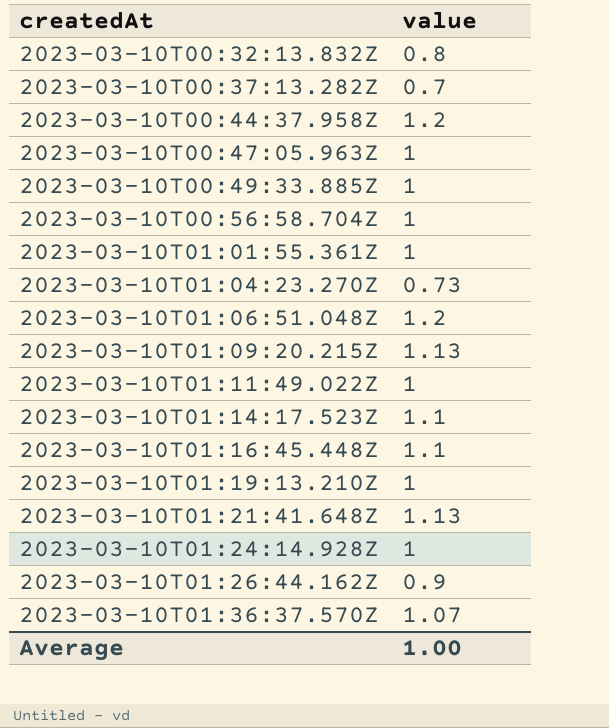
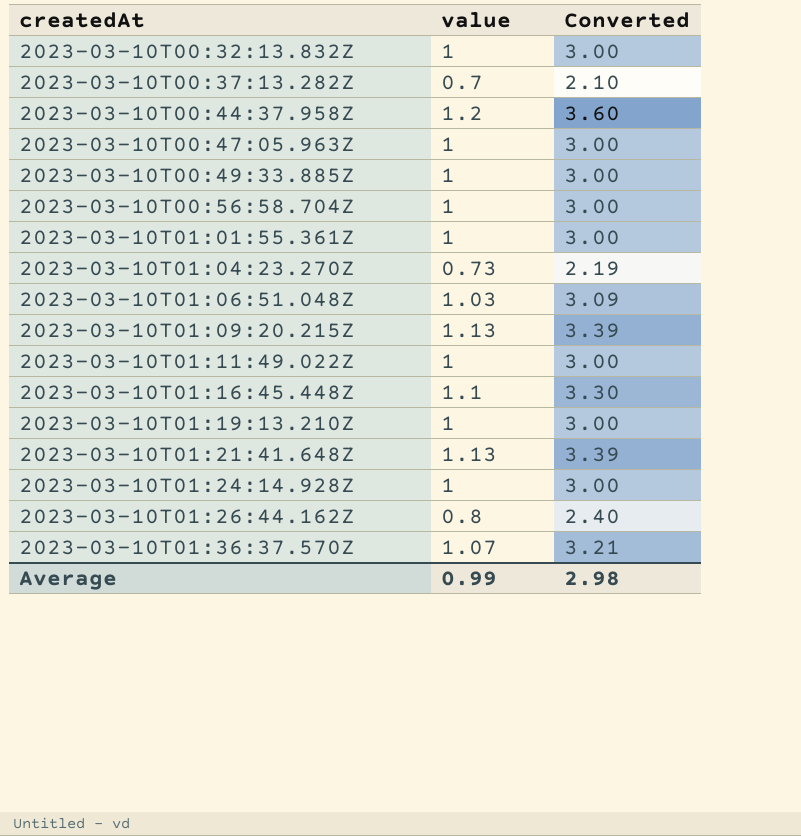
column Converted | formula: none -> [value] * 3
row 2023-03-10T01:14:17.523Z: 1.1 -> none
2023-03-10T00:32:13.832Z | value: 0.8 -> 1
2023-03-10T01:06:51.048Z | value: 1.2 -> 1.03
2023-03-10T01:26:44.162Z | value: 0.9 -> 0.8
Average | value: 1.00 -> 0.99

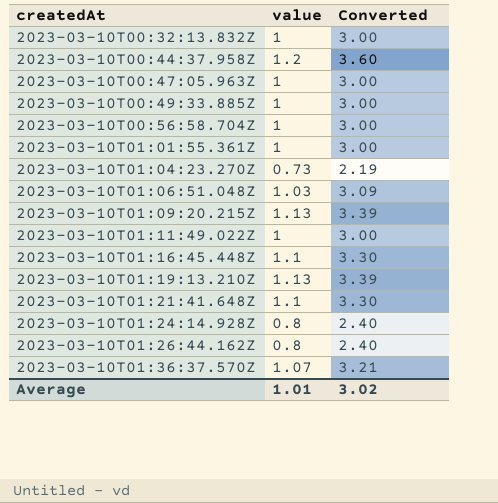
row 2023-03-10T00:37:13.282Z: 0.7 | 2.10 -> none
2023-03-10T01:19:13.210Z | value: 1 -> 1.13
2023-03-10T01:19:13.210Z | Converted: 3.00 -> 3.39
2023-03-10T01:21:41.648Z | value: 1.13 -> 1.1
2023-03-10T01:21:41.648Z | Converted: 3.39 -> 3.30
2023-03-10T01:24:14.928Z | value: 1 -> 0.8
2023-03-10T01:24:14.928Z | Converted: 3.00 -> 2.40
Average | value: 0.99 -> 1.01
Average | Converted: 2.98 -> 3.02

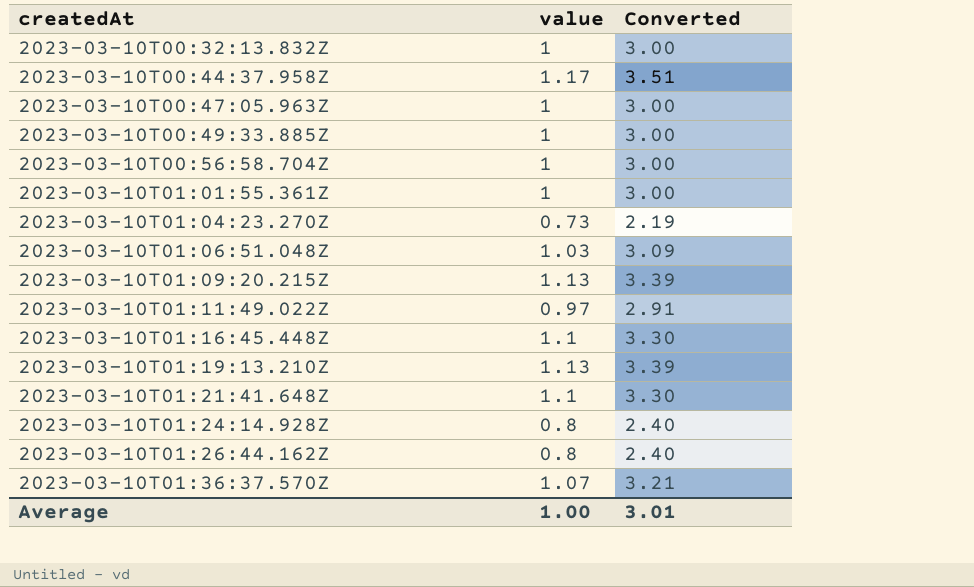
2023-03-10T00:44:37.958Z | value: 1.2 -> 1.17
2023-03-10T00:44:37.958Z | Converted: 3.60 -> 3.51
2023-03-10T01:11:49.022Z | value: 1 -> 0.97
2023-03-10T01:11:49.022Z | Converted: 3.00 -> 2.91
Average | value: 1.01 -> 1.00
Average | Converted: 3.02 -> 3.01

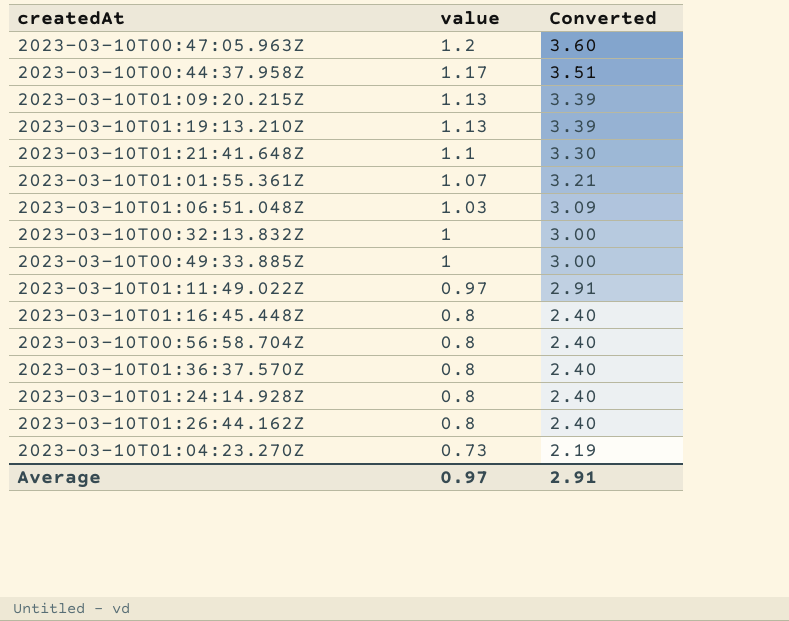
row order: createdAt ascending -> value descending
2023-03-10T00:47:05.963Z | value: 1 -> 1.2
2023-03-10T00:47:05.963Z | Converted: 3.00 -> 3.60
2023-03-10T01:01:55.361Z | value: 1 -> 1.07
2023-03-10T01:01:55.361Z | Converted: 3.00 -> 3.21
2023-03-10T01:16:45.448Z | value: 1.1 -> 0.8
2023-03-10T01:16:45.448Z | Converted: 3.30 -> 2.40
2023-03-10T00:56:58.704Z | value: 1 -> 0.8
2023-03-10T00:56:58.704Z | Converted: 3.00 -> 2.40
2023-03-10T01:36:37.570Z | value: 1.07 -> 0.8
2023-03-10T01:36:37.570Z | Converted: 3.21 -> 2.40
Average | value: 1.00 -> 0.97
Average | Converted: 3.01 -> 2.91

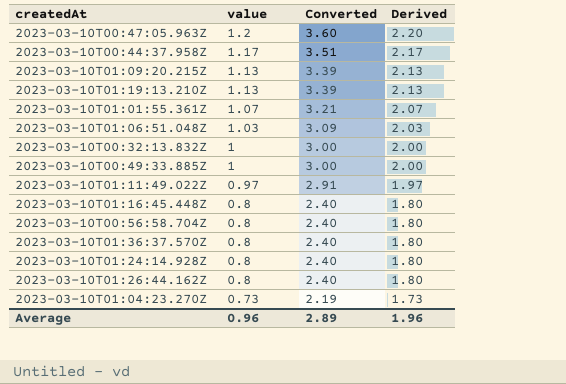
column Derived | formula: none -> [value] + 1
row 2023-03-10T01:21:41.648Z: 1.1 | 3.30 -> none
Average | value: 0.97 -> 0.96
Average | Converted: 2.91 -> 2.89

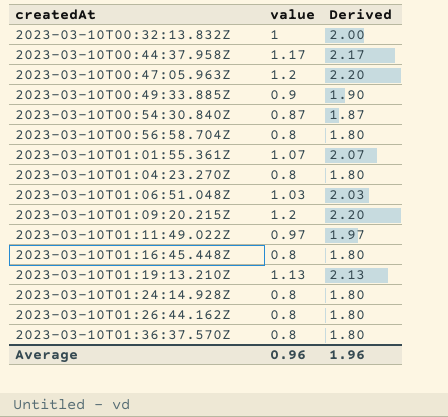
row order: value descending -> createdAt ascending
column Converted | formula: [value] * 3 -> none
2023-03-10T00:49:33.885Z | value: 1 -> 0.9
2023-03-10T00:49:33.885Z | Derived: 2.00 -> 1.90
row 2023-03-10T00:54:30.840Z: none -> 0.87 | 1.87
2023-03-10T01:04:23.270Z | value: 0.73 -> 0.8
2023-03-10T01:04:23.270Z | Derived: 1.73 -> 1.80
2023-03-10T01:09:20.215Z | value: 1.13 -> 1.2
2023-03-10T01:09:20.215Z | Derived: 2.13 -> 2.20

